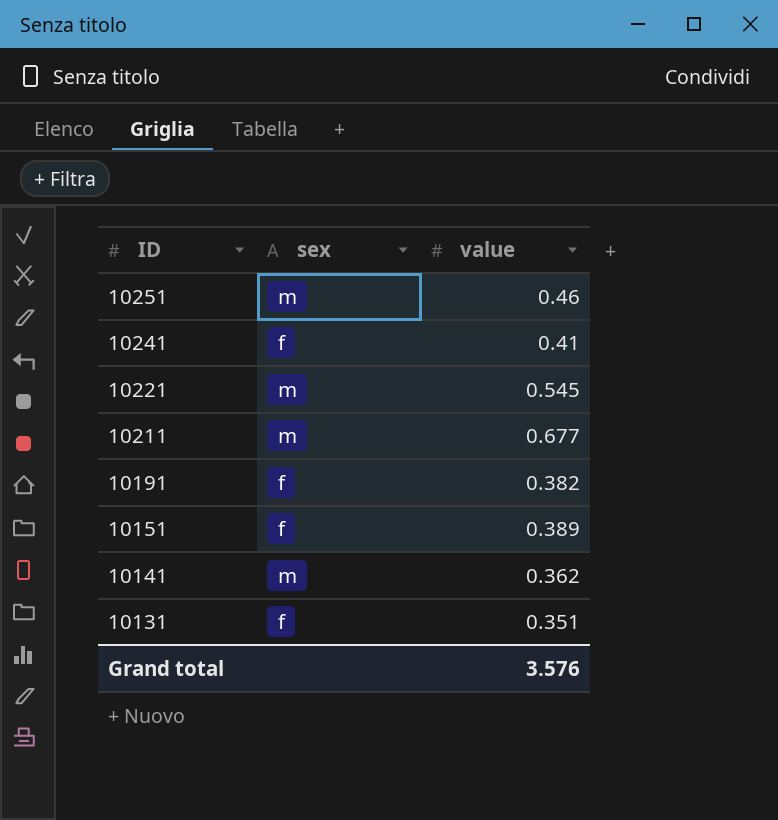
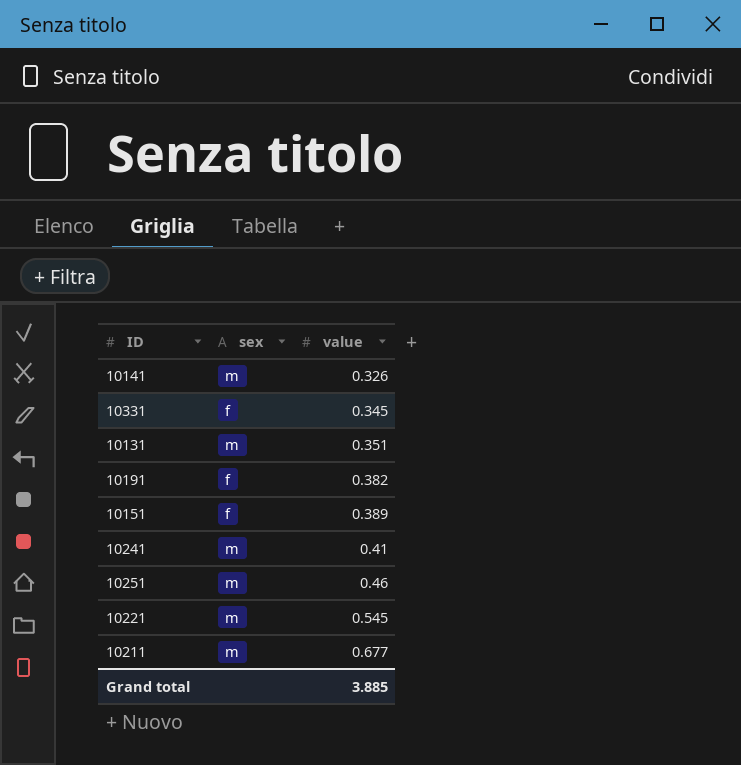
row order: ID descending -> value ascending
10141 | value: 0.362 -> 0.326
row 10331: none -> f | 0.345
10131 | sex: f -> m
10241 | sex: f -> m
Grand total | value: 3.576 -> 3.885

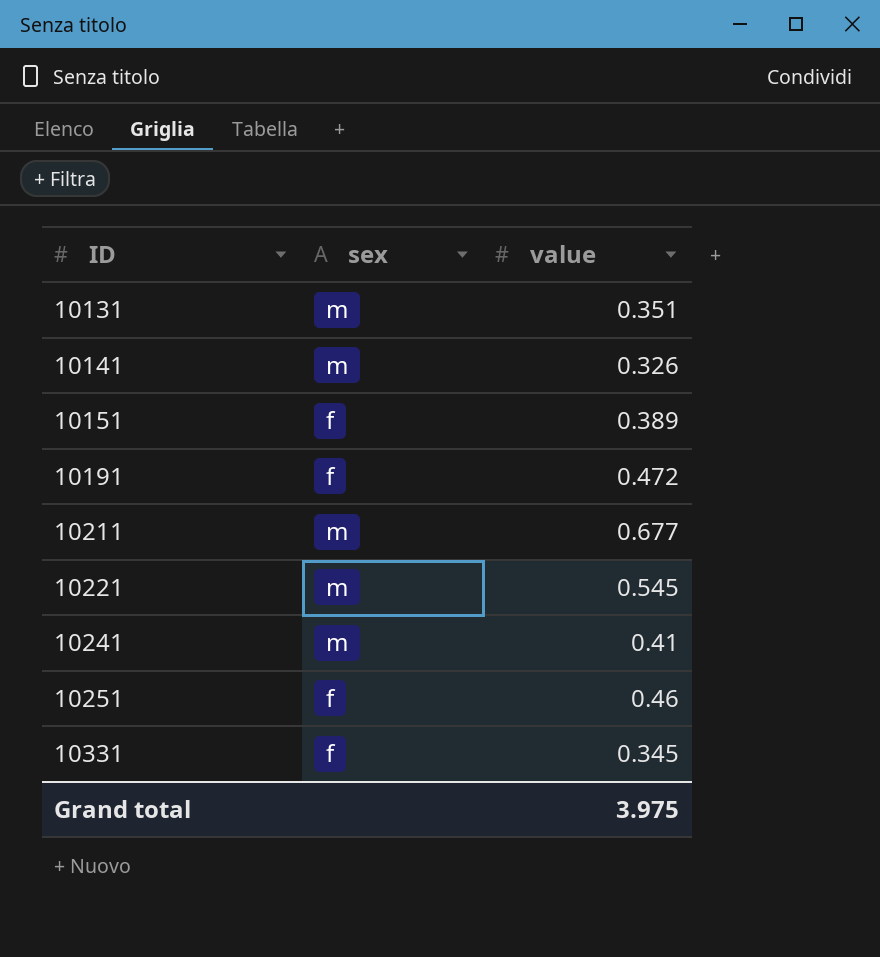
row order: value ascending -> ID ascending
10191 | value: 0.382 -> 0.472
10251 | sex: m -> f
Grand total | value: 3.885 -> 3.975

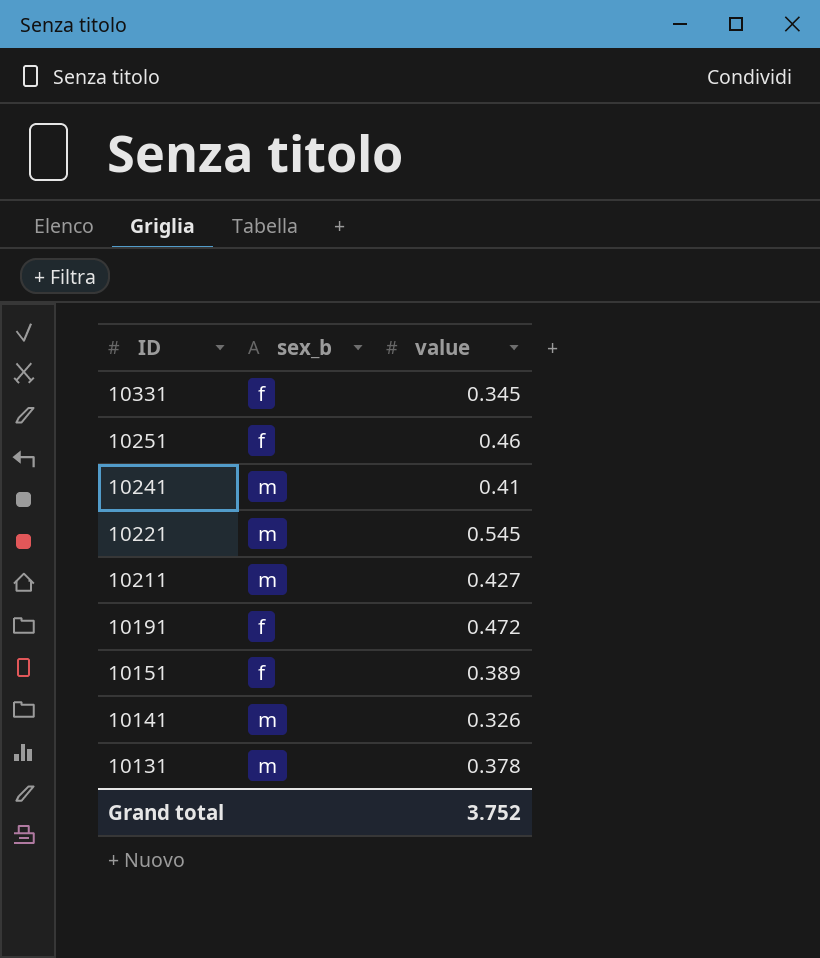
row order: ID ascending -> ID descending
column name: sex -> sex_b
10211 | value: 0.677 -> 0.427
10131 | value: 0.351 -> 0.378
Grand total | value: 3.975 -> 3.752

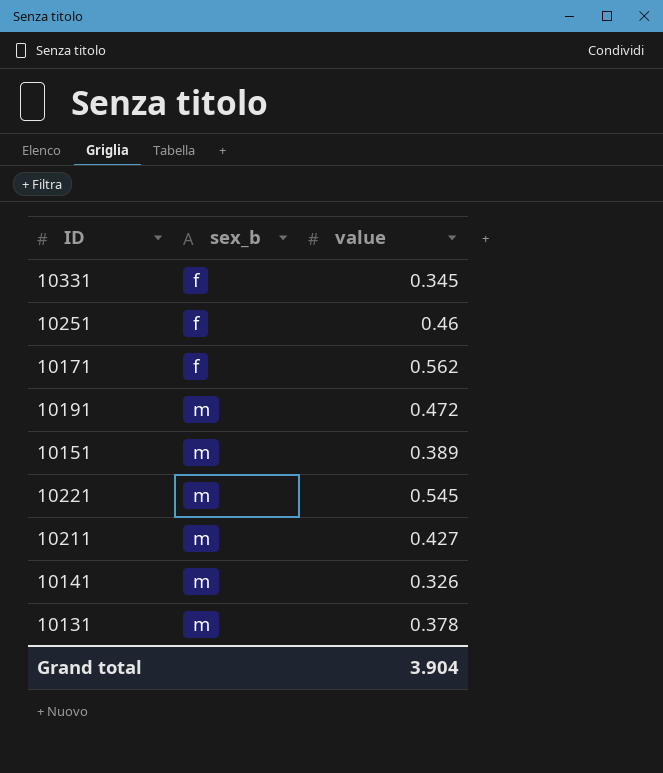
row order: ID descending -> sex_b ascending
row 10241: m | 0.41 -> none
row 10171: none -> f | 0.562
10191 | sex_b: f -> m
10151 | sex_b: f -> m
Grand total | value: 3.752 -> 3.904

